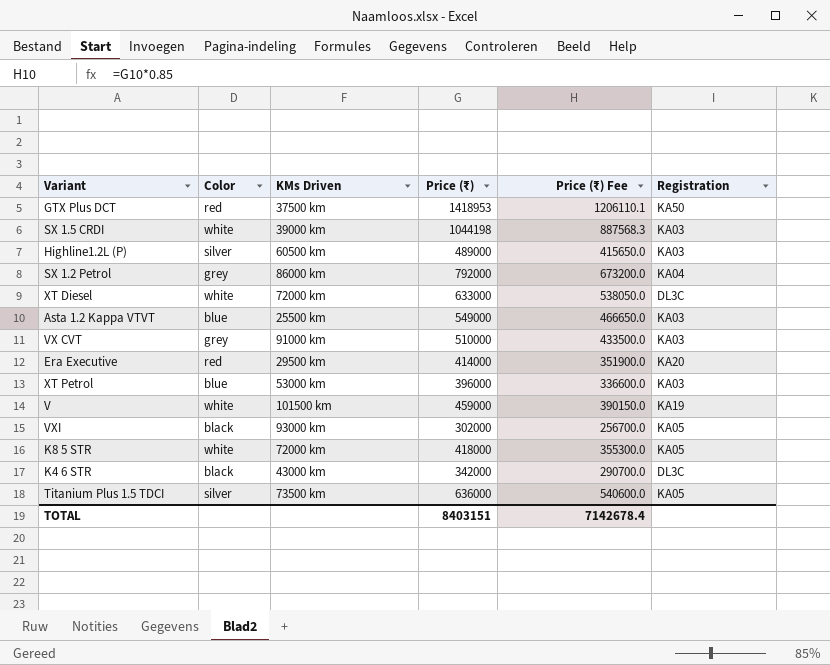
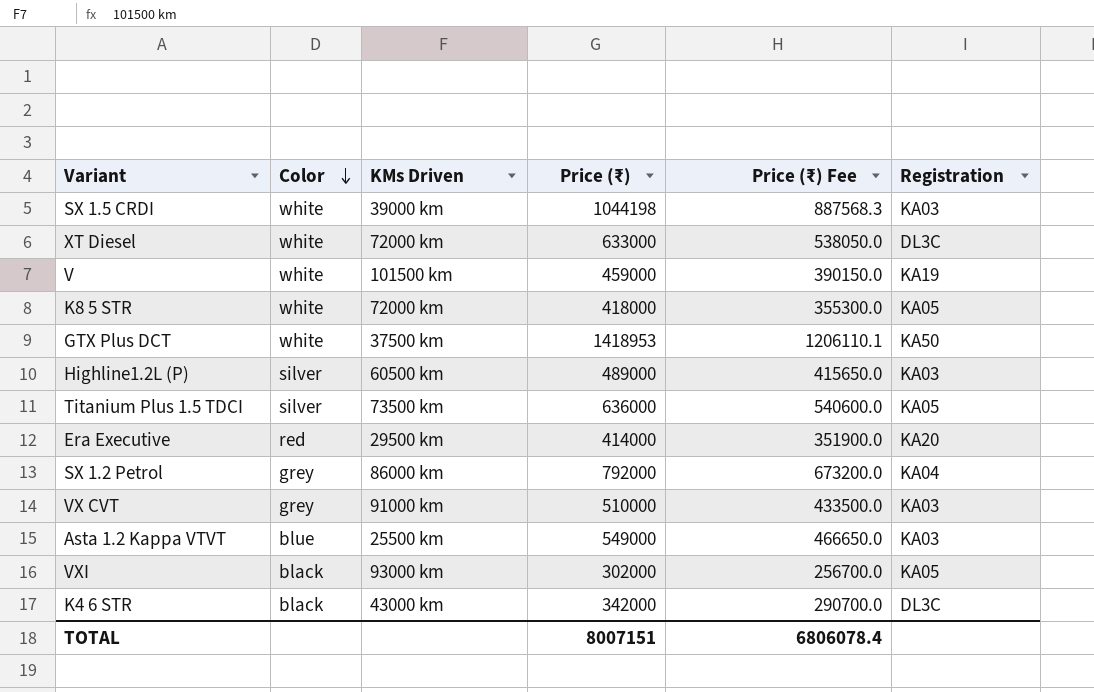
row order: none -> Color descending
row XT Petrol: blue | 53000 km | 396000 | 336600.0 | KA03 -> none
GTX Plus DCT | Color: red -> white
TOTAL | Price (₹): 8403151 -> 8007151
TOTAL | Price (₹) Fee: 7142678.4 -> 6806078.4

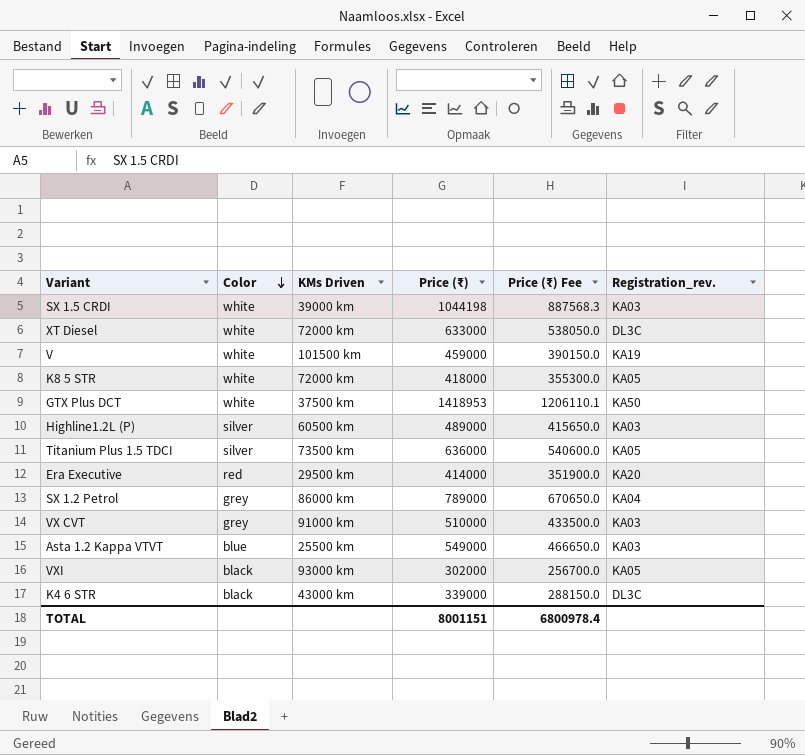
column name: Registration -> Registration_rev.
SX 1.2 Petrol | Price (₹): 792000 -> 789000
SX 1.2 Petrol | Price (₹) Fee: 673200.0 -> 670650.0
K4 6 STR | Price (₹): 342000 -> 339000
K4 6 STR | Price (₹) Fee: 290700.0 -> 288150.0
TOTAL | Price (₹): 8007151 -> 8001151
TOTAL | Price (₹) Fee: 6806078.4 -> 6800978.4

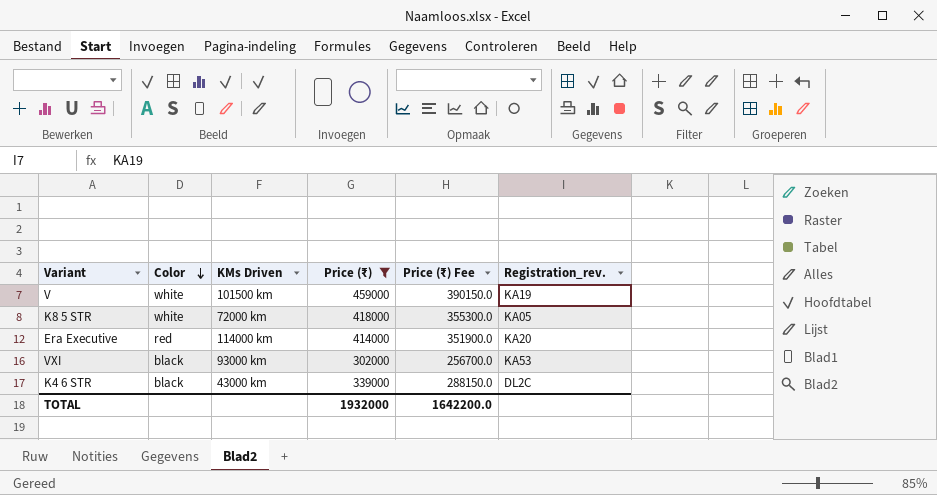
filter: none -> Price (₹) <= 459000
Era Executive | KMs Driven: 29500 km -> 114000 km
VXI | Registration_rev.: KA05 -> KA53
K4 6 STR | Registration_rev.: DL3C -> DL2C
TOTAL | Price (₹): 8001151 -> 1932000
TOTAL | Price (₹) Fee: 6800978.4 -> 1642200.0

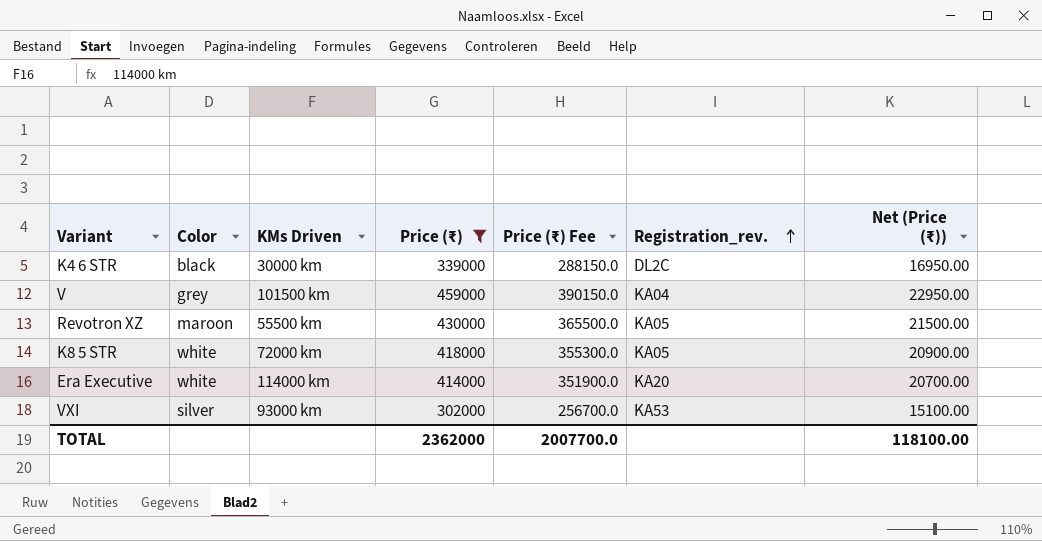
row order: Color descending -> Registration_rev. ascending
column Net (Price (₹)) | formula: none -> [Price (₹)] * 0.05
K4 6 STR | KMs Driven: 43000 km -> 30000 km
V | Color: white -> grey
V | Registration_rev.: KA19 -> KA04
row Revotron XZ: none -> maroon | 55500 km | 430000 | 365500.0 | KA05 | 21500.00
Era Executive | Color: red -> white
VXI | Color: black -> silver
TOTAL | Price (₹): 1932000 -> 2362000
TOTAL | Price (₹) Fee: 1642200.0 -> 2007700.0

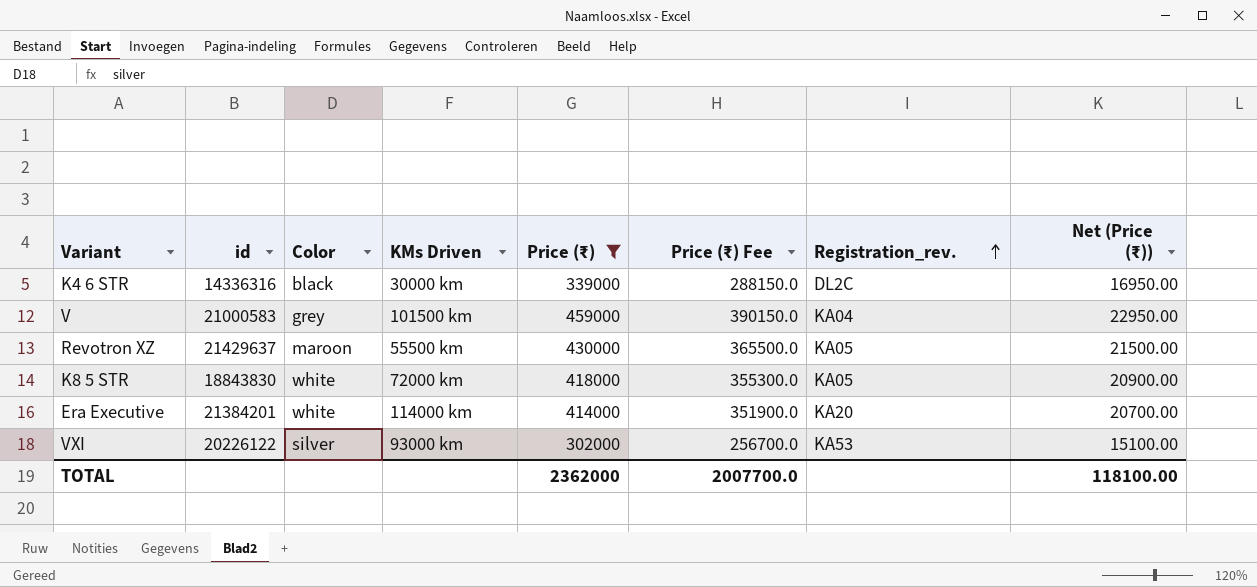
column id | position: none -> 2

